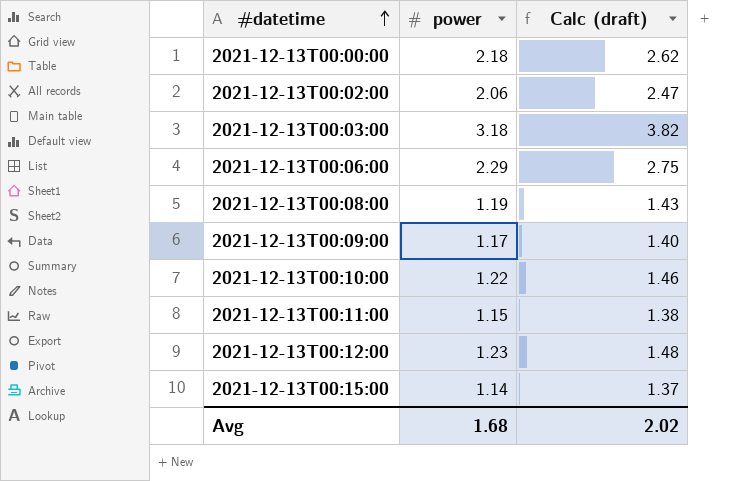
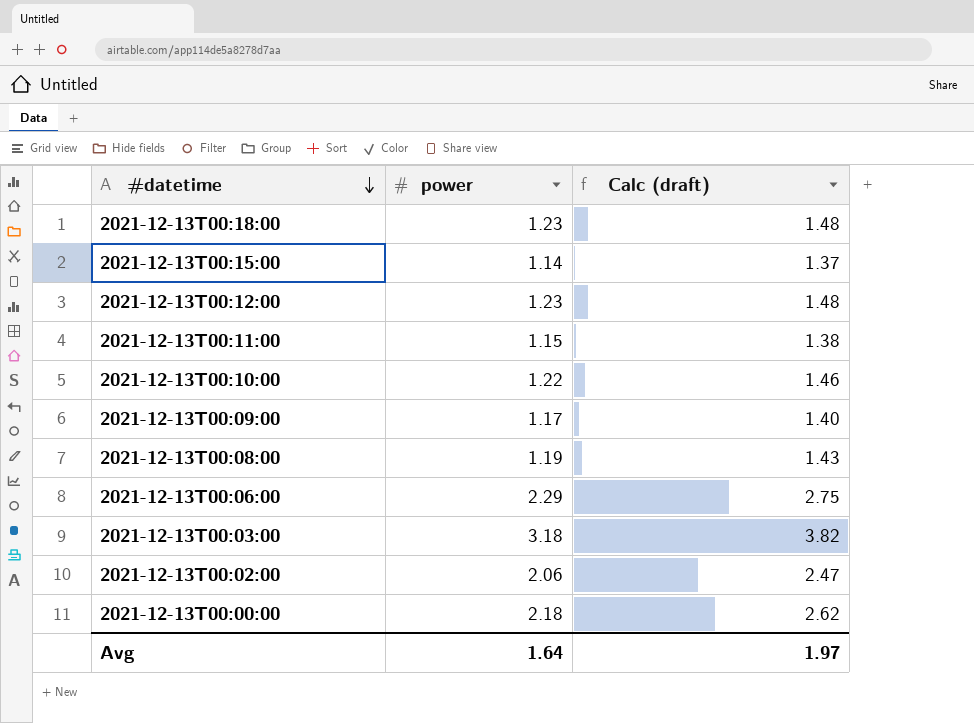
row order: #datetime ascending -> #datetime descending
row 2021-12-13T00:18:00: none -> 1.23 | 1.48
Avg | power: 1.68 -> 1.64
Avg | Calc (draft): 2.02 -> 1.97

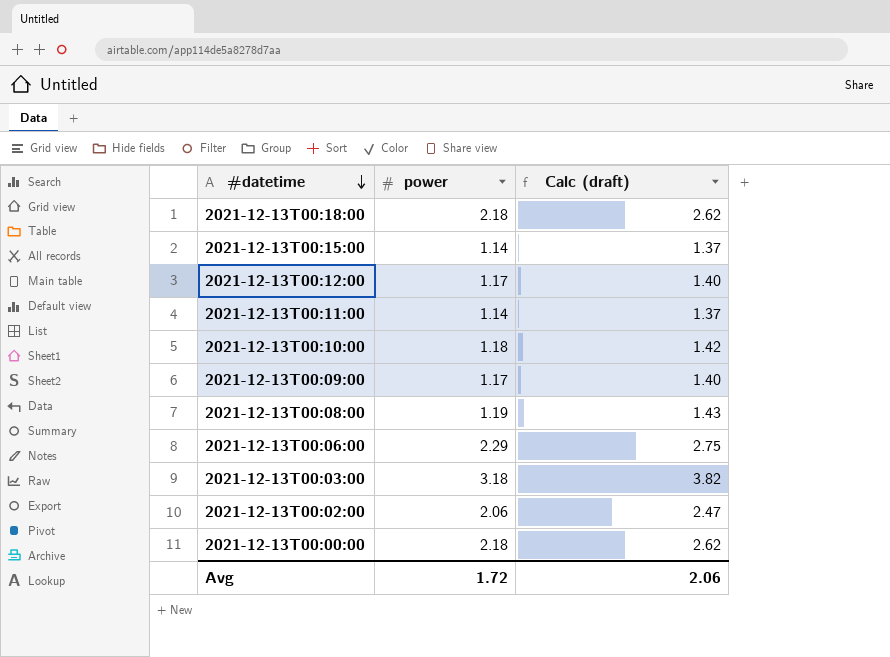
2021-12-13T00:18:00 | power: 1.23 -> 2.18
2021-12-13T00:18:00 | Calc (draft): 1.48 -> 2.62
2021-12-13T00:12:00 | power: 1.23 -> 1.17
2021-12-13T00:12:00 | Calc (draft): 1.48 -> 1.40
2021-12-13T00:11:00 | power: 1.15 -> 1.14
2021-12-13T00:11:00 | Calc (draft): 1.38 -> 1.37
2021-12-13T00:10:00 | power: 1.22 -> 1.18
2021-12-13T00:10:00 | Calc (draft): 1.46 -> 1.42
Avg | power: 1.64 -> 1.72
Avg | Calc (draft): 1.97 -> 2.06

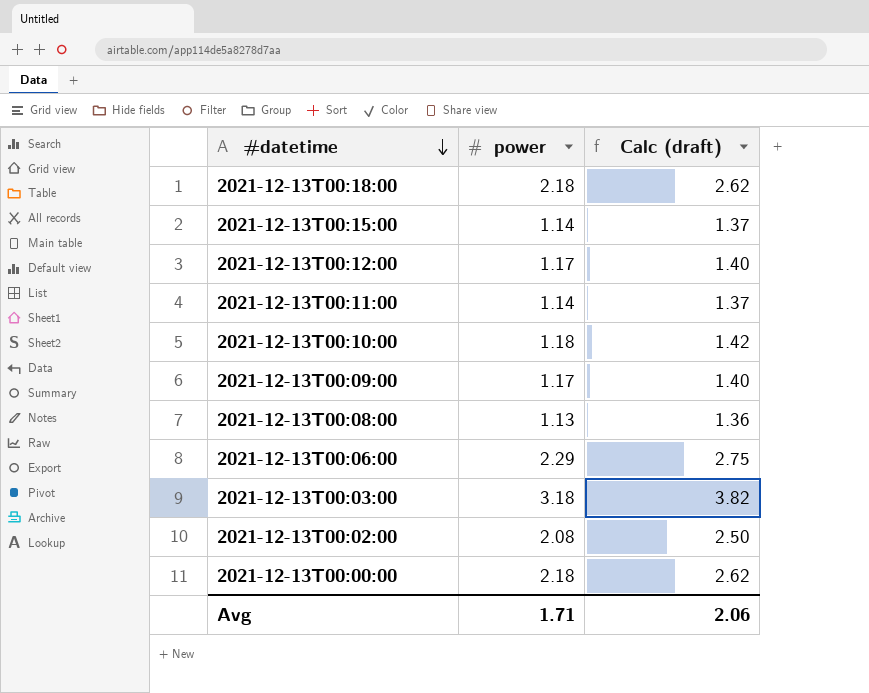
2021-12-13T00:08:00 | power: 1.19 -> 1.13
2021-12-13T00:08:00 | Calc (draft): 1.43 -> 1.36
2021-12-13T00:02:00 | power: 2.06 -> 2.08
2021-12-13T00:02:00 | Calc (draft): 2.47 -> 2.50
Avg | power: 1.72 -> 1.71

